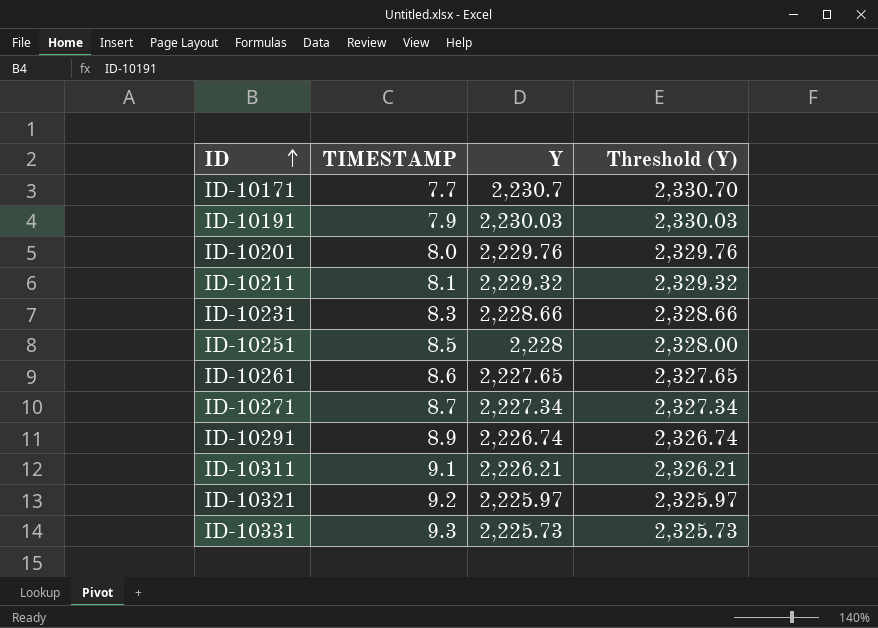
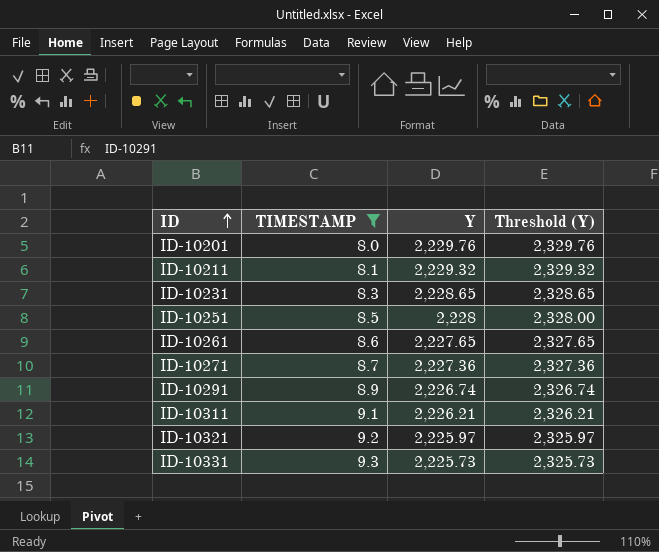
filter: none -> TIMESTAMP >= 8.0
ID-10231 | Y: 2,228.66 -> 2,228.65
ID-10231 | Threshold (Y): 2,328.66 -> 2,328.65
ID-10271 | Y: 2,227.34 -> 2,227.36
ID-10271 | Threshold (Y): 2,327.34 -> 2,327.36

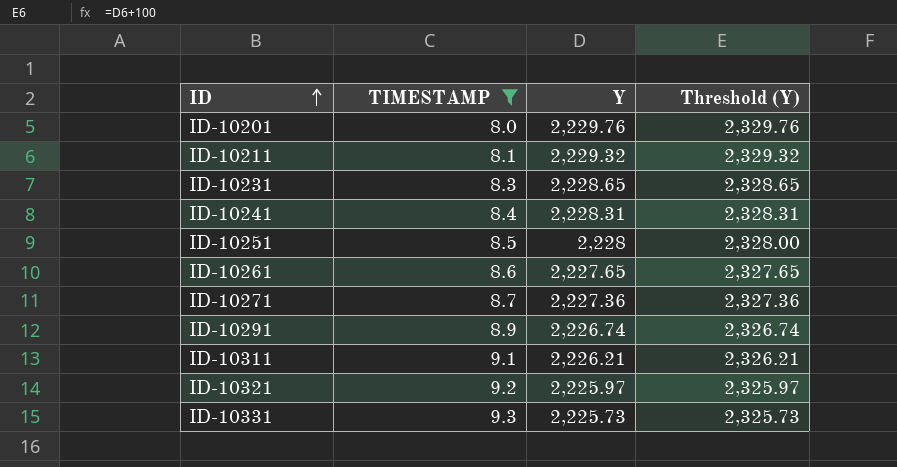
row ID-10241: none -> 8.4 | 2,228.31 | 2,328.31

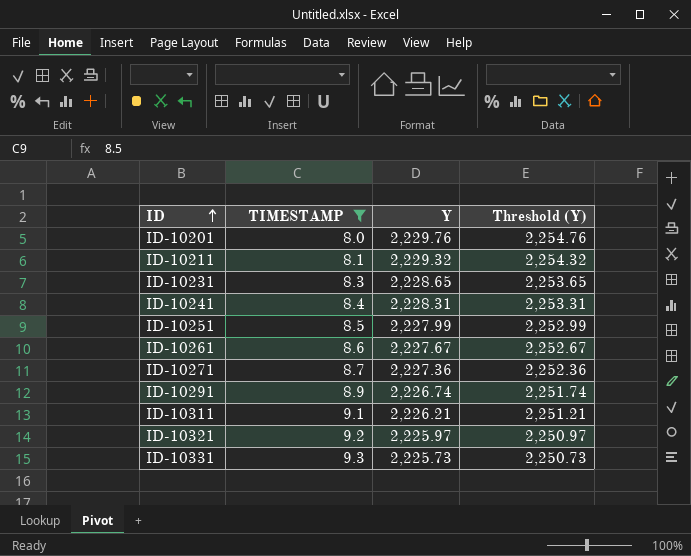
column Threshold (Y) | formula: [Y] + 100 -> [Y] + 25
ID-10251 | Y: 2,228 -> 2,227.99
ID-10261 | Y: 2,227.65 -> 2,227.67

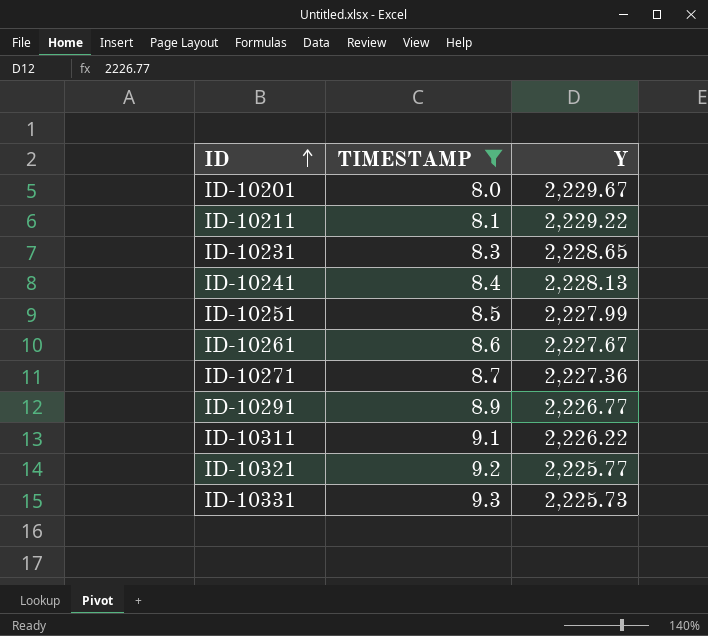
column Threshold (Y) | formula: [Y] + 25 -> none
ID-10201 | Y: 2,229.76 -> 2,229.67
ID-10211 | Y: 2,229.32 -> 2,229.22
ID-10241 | Y: 2,228.31 -> 2,228.13
ID-10291 | Y: 2,226.74 -> 2,226.77
ID-10311 | Y: 2,226.21 -> 2,226.22
ID-10321 | Y: 2,225.97 -> 2,225.77

